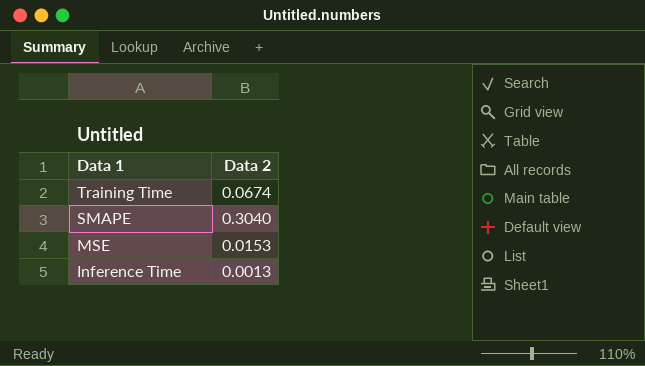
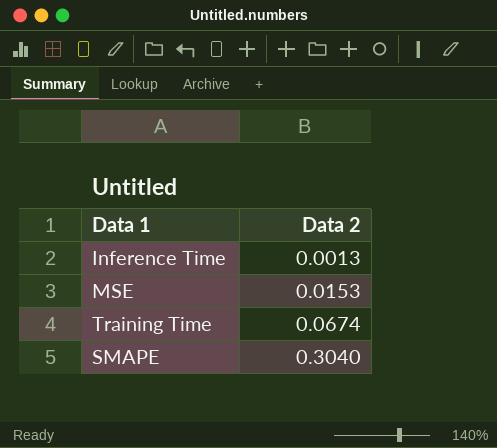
row order: Data 1 descending -> Data 2 ascending

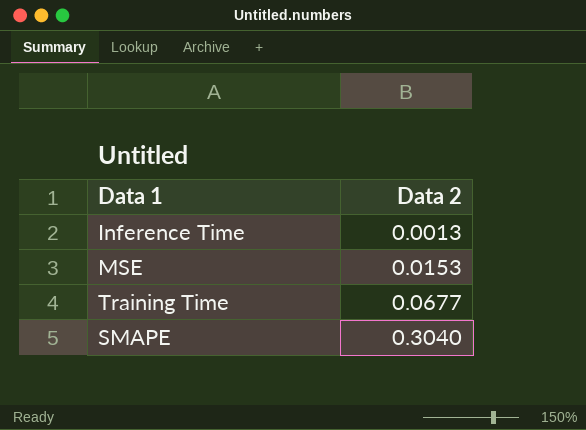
Training Time | Data 2: 0.0674 -> 0.0677

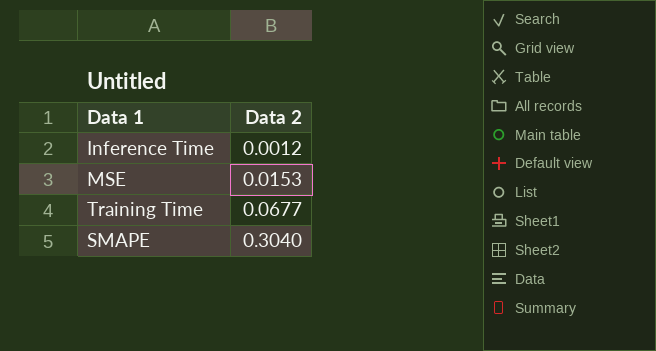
Inference Time | Data 2: 0.0013 -> 0.0012

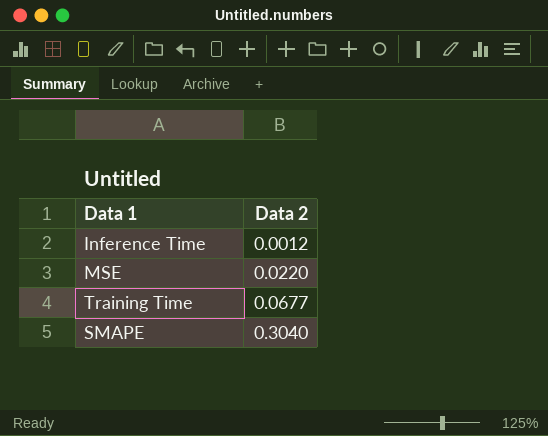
MSE | Data 2: 0.0153 -> 0.0220

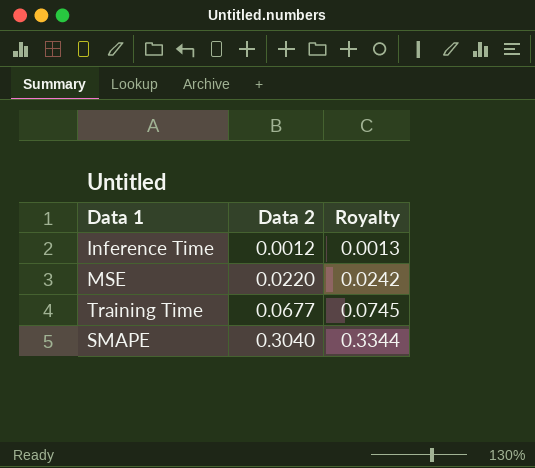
column Royalty | formula: none -> [Data 2] * 1.1

